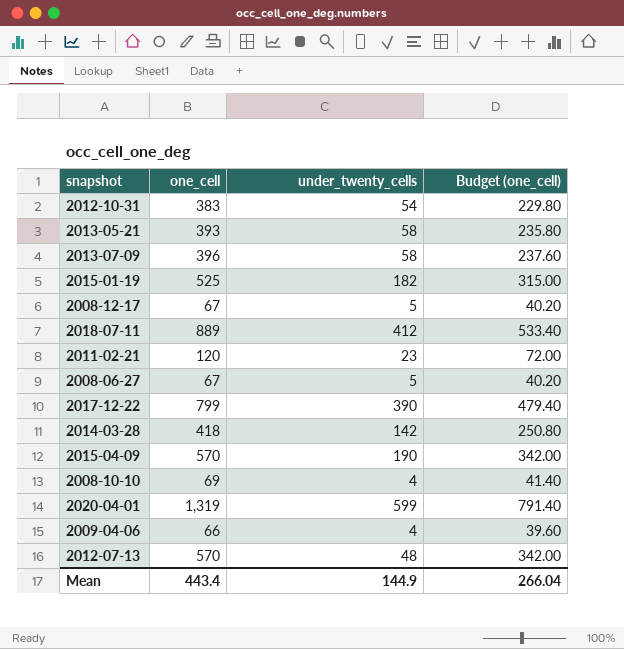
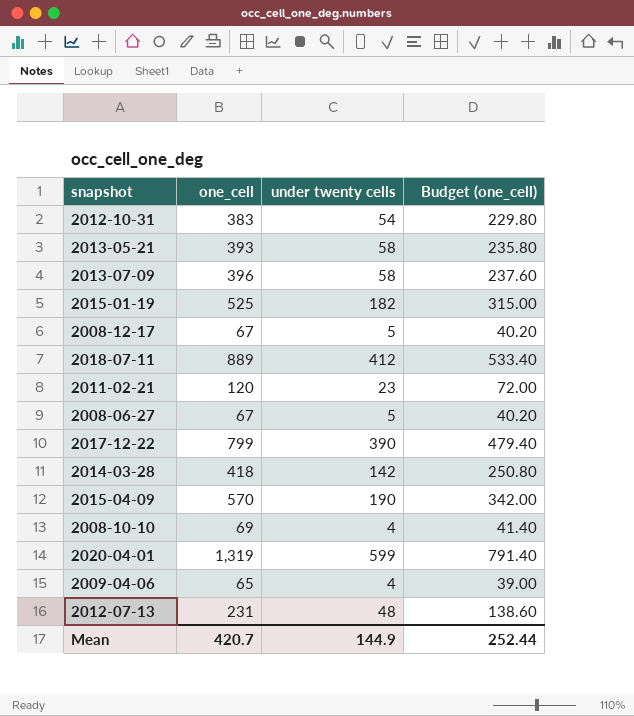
column name: under_twenty_cells -> under twenty cells
2009-04-06 | one_cell: 66 -> 65
2009-04-06 | Budget (one_cell): 39.60 -> 39.00
2012-07-13 | one_cell: 570 -> 231
2012-07-13 | Budget (one_cell): 342.00 -> 138.60
Mean | one_cell: 443.4 -> 420.7
Mean | Budget (one_cell): 266.04 -> 252.44

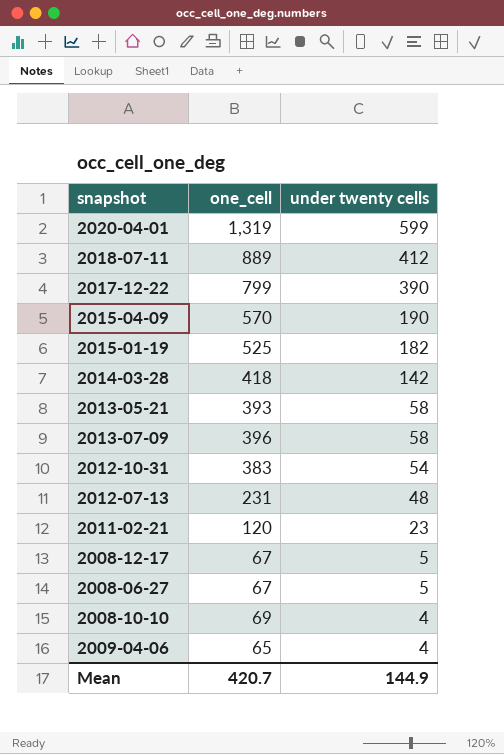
row order: none -> under twenty cells descending
column Budget (one_cell) | formula: [one_cell] * 0.6 -> none

